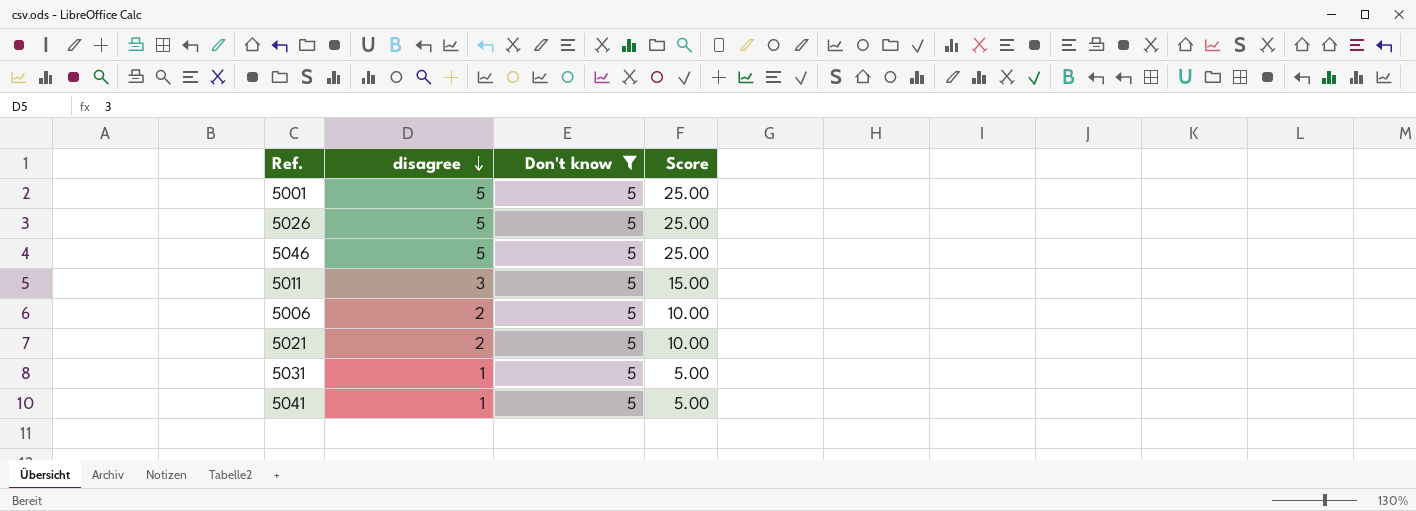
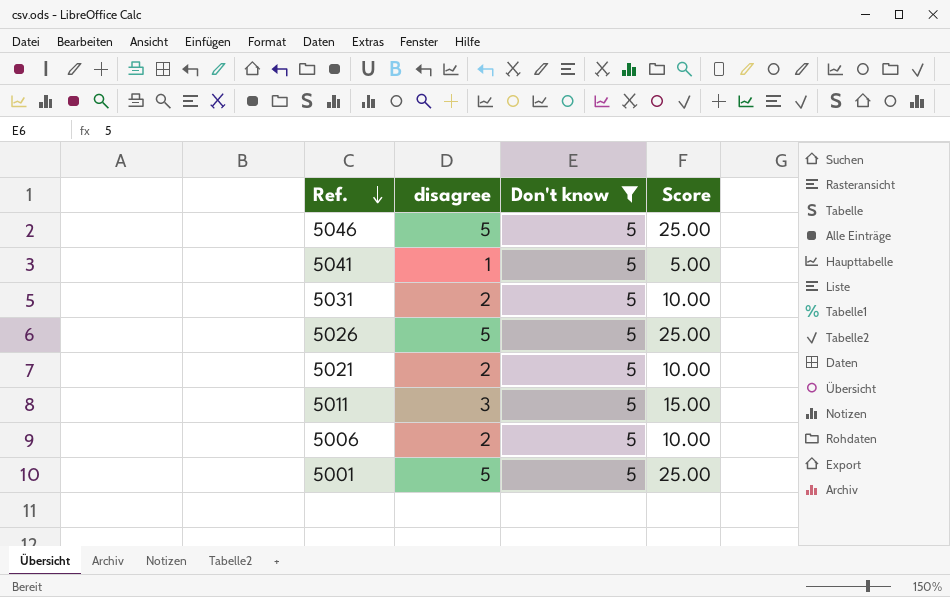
row order: disagree descending -> Ref. descending
5031 | disagree: 1 -> 2
5031 | Score: 5.00 -> 10.00

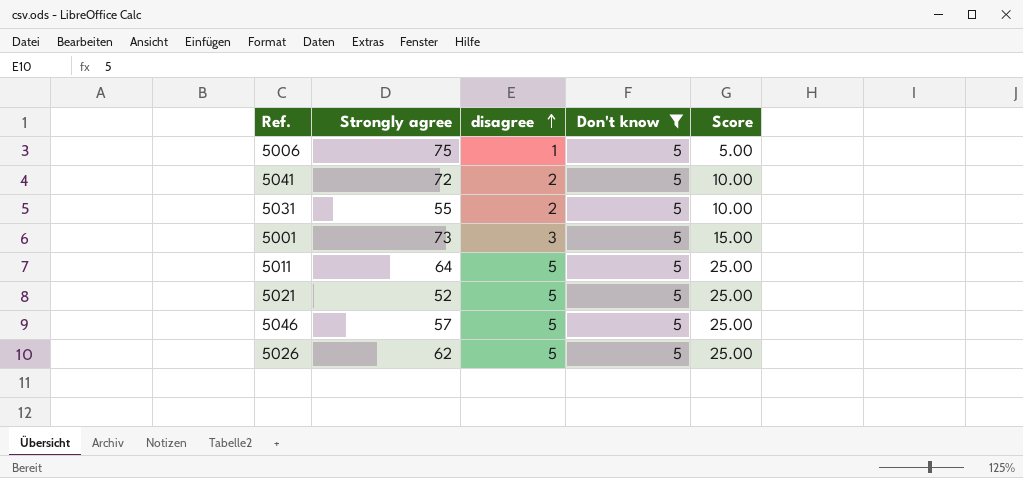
row order: Ref. descending -> disagree ascending
column Strongly agree | position: none -> 2
5006 | disagree: 2 -> 1
5006 | Score: 10.00 -> 5.00
5041 | disagree: 1 -> 2
5041 | Score: 5.00 -> 10.00
5001 | disagree: 5 -> 3
5001 | Score: 25.00 -> 15.00
5011 | disagree: 3 -> 5
5011 | Score: 15.00 -> 25.00
5021 | disagree: 2 -> 5
5021 | Score: 10.00 -> 25.00

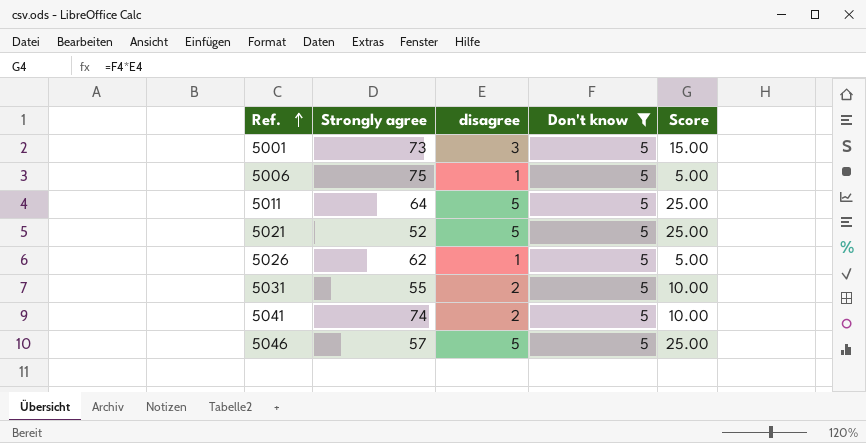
row order: disagree ascending -> Ref. ascending
5026 | disagree: 5 -> 1
5026 | Score: 25.00 -> 5.00
5041 | Strongly agree: 72 -> 74

